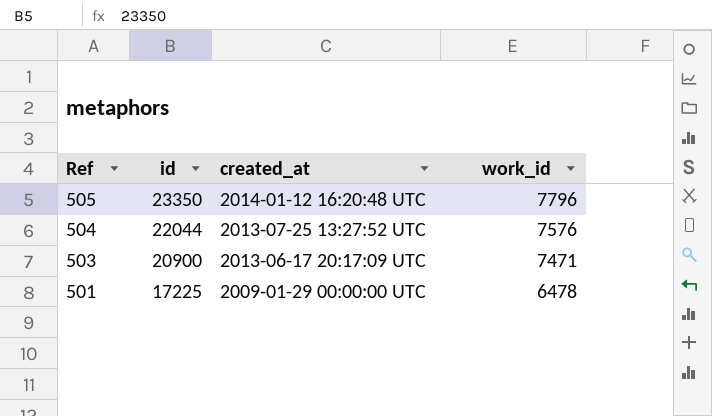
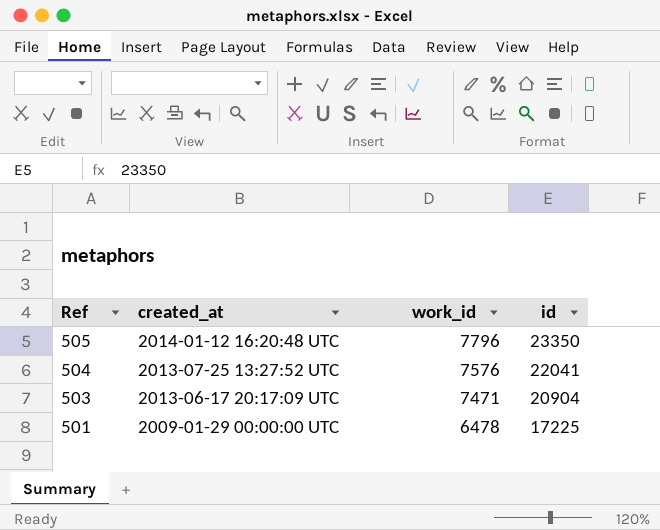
column id | position: 2 -> 4
504 | id: 22044 -> 22041
503 | id: 20900 -> 20904

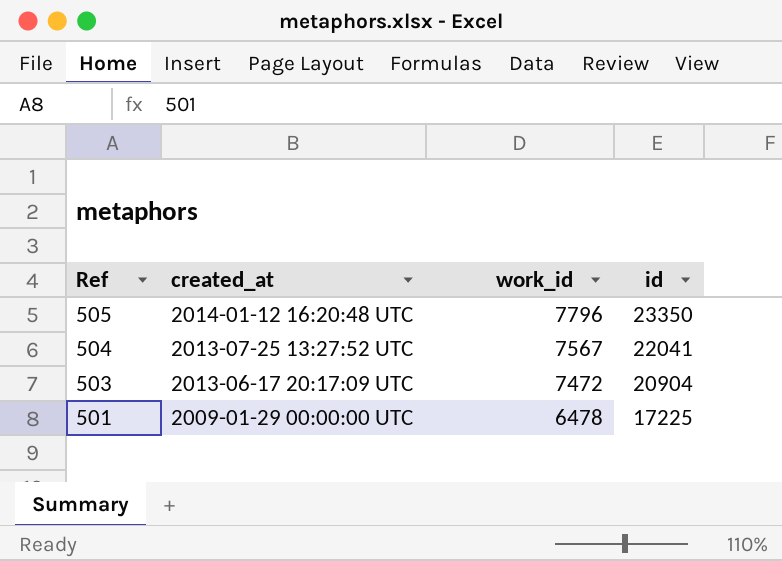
504 | work_id: 7576 -> 7567
503 | work_id: 7471 -> 7472

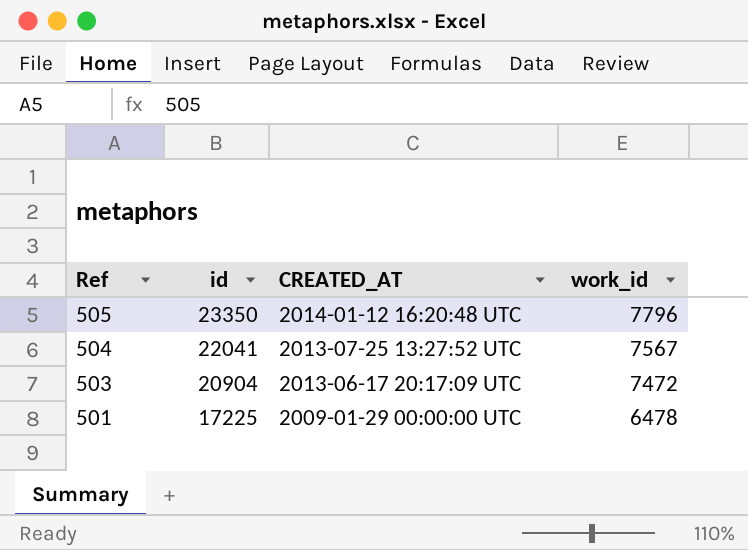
column id | position: 4 -> 2
column name: created_at -> CREATED_AT

